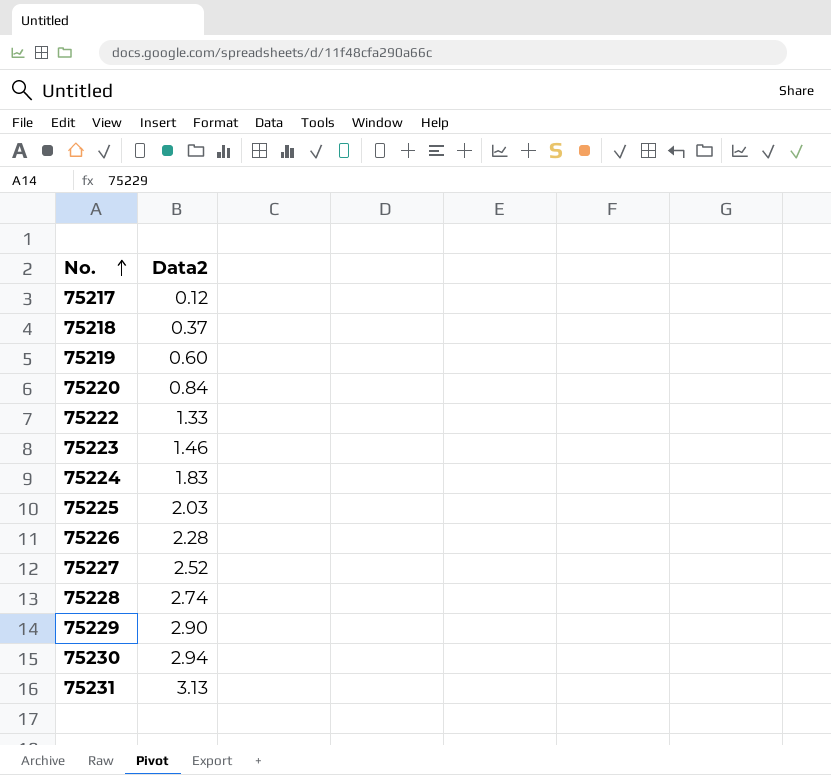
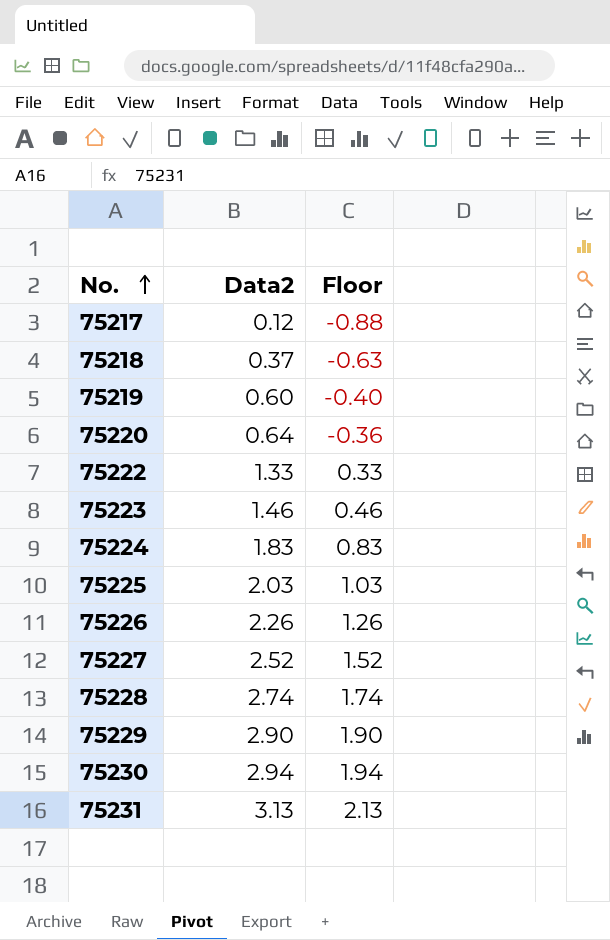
column Floor | formula: none -> [Data2] - 1
75220 | Data2: 0.84 -> 0.64
75226 | Data2: 2.28 -> 2.26

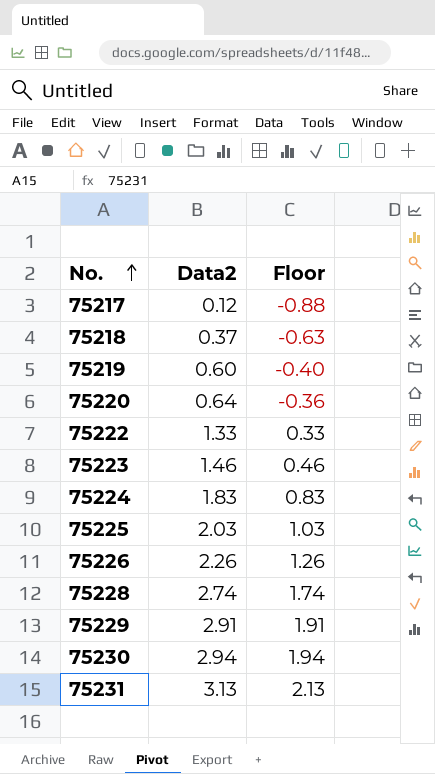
row 75227: 2.52 | 1.52 -> none
75229 | Data2: 2.90 -> 2.91
75229 | Floor: 1.90 -> 1.91

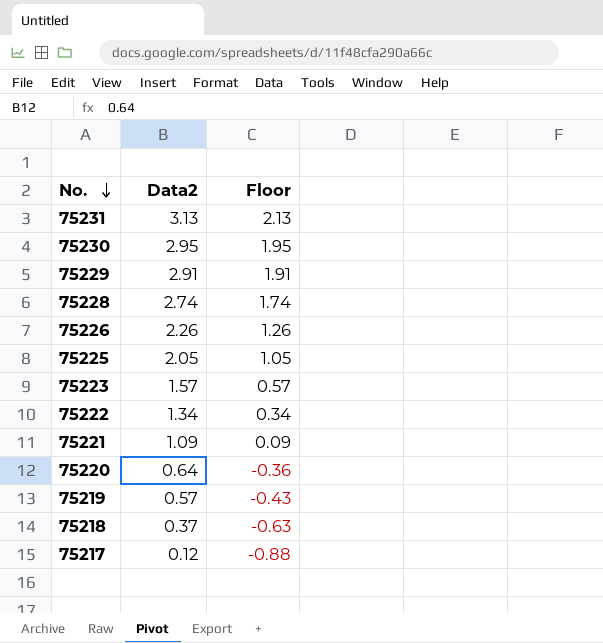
row order: No. ascending -> No. descending
row 75224: 1.83 | 0.83 -> none
75230 | Data2: 2.94 -> 2.95
75230 | Floor: 1.94 -> 1.95
75225 | Data2: 2.03 -> 2.05
75225 | Floor: 1.03 -> 1.05
75223 | Data2: 1.46 -> 1.57
75223 | Floor: 0.46 -> 0.57
75222 | Data2: 1.33 -> 1.34
75222 | Floor: 0.33 -> 0.34
row 75221: none -> 1.09 | 0.09
75219 | Data2: 0.60 -> 0.57
75219 | Floor: -0.40 -> -0.43

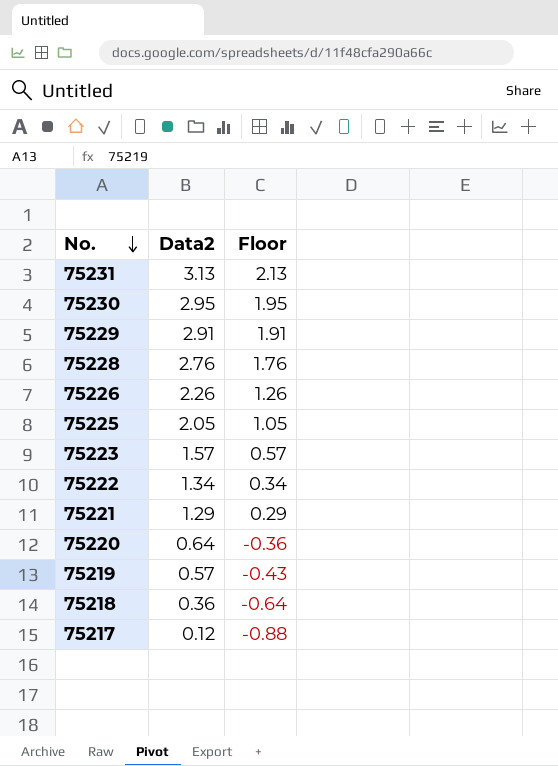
75228 | Data2: 2.74 -> 2.76
75228 | Floor: 1.74 -> 1.76
75221 | Data2: 1.09 -> 1.29
75221 | Floor: 0.09 -> 0.29
75218 | Data2: 0.37 -> 0.36
75218 | Floor: -0.63 -> -0.64

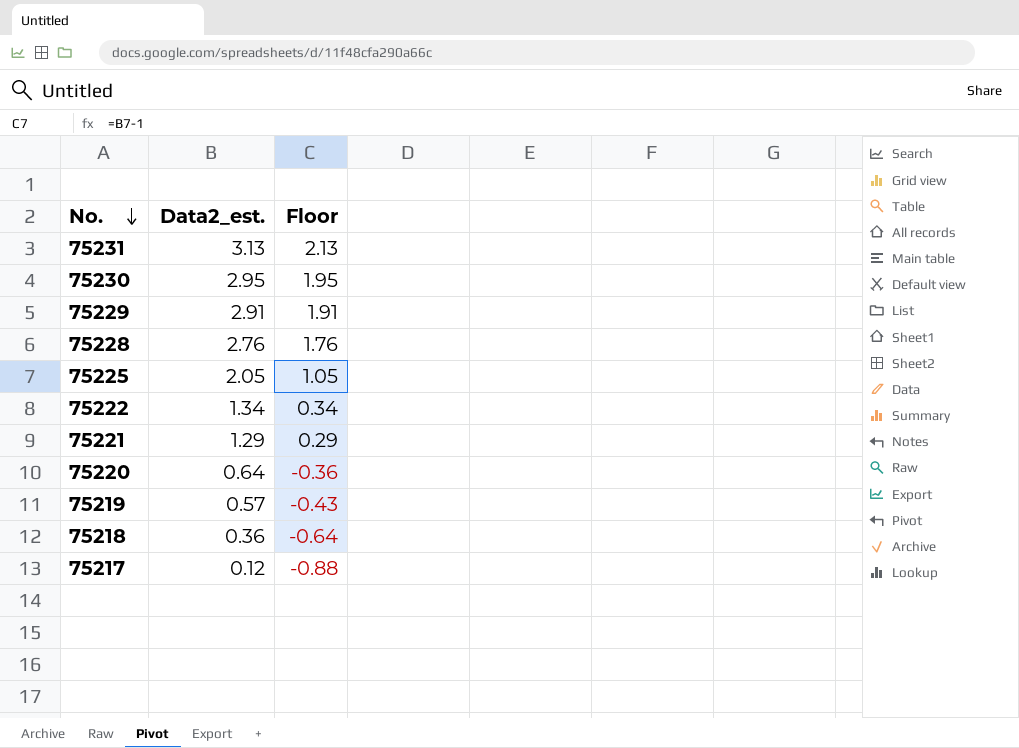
column name: Data2 -> Data2_est.
row 75226: 2.26 | 1.26 -> none
row 75223: 1.57 | 0.57 -> none

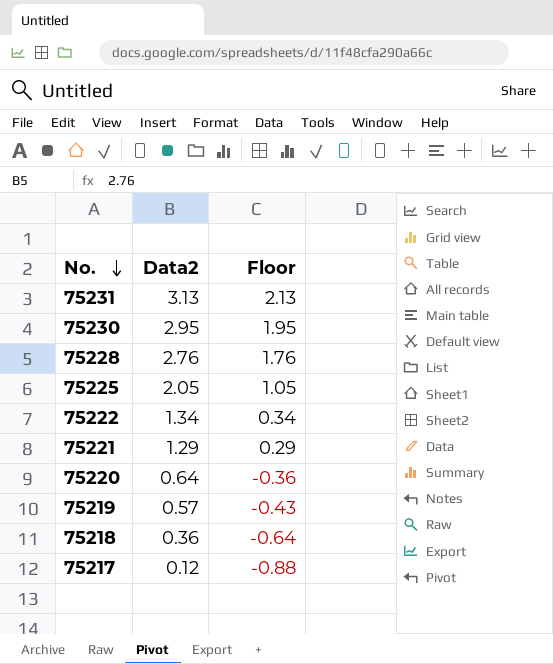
column name: Data2_est. -> Data2
row 75229: 2.91 | 1.91 -> none

